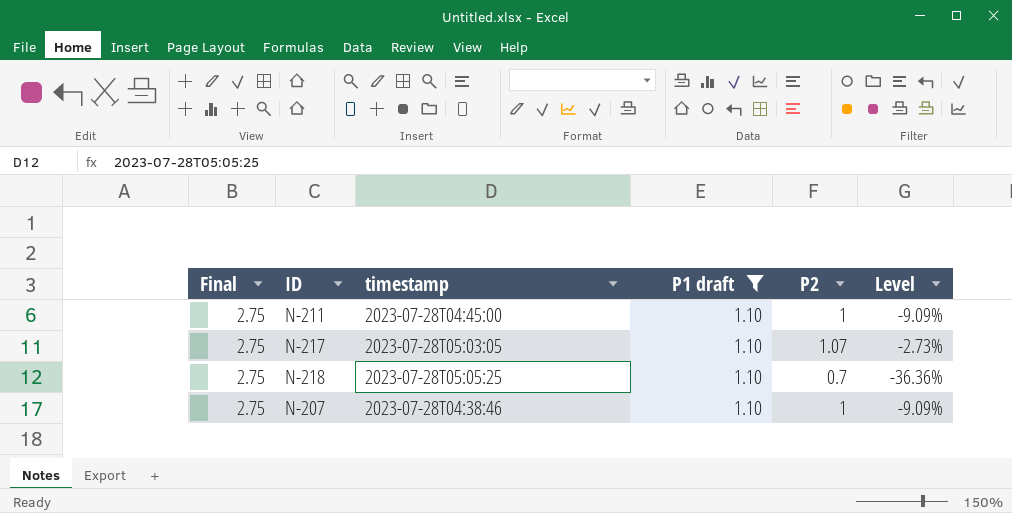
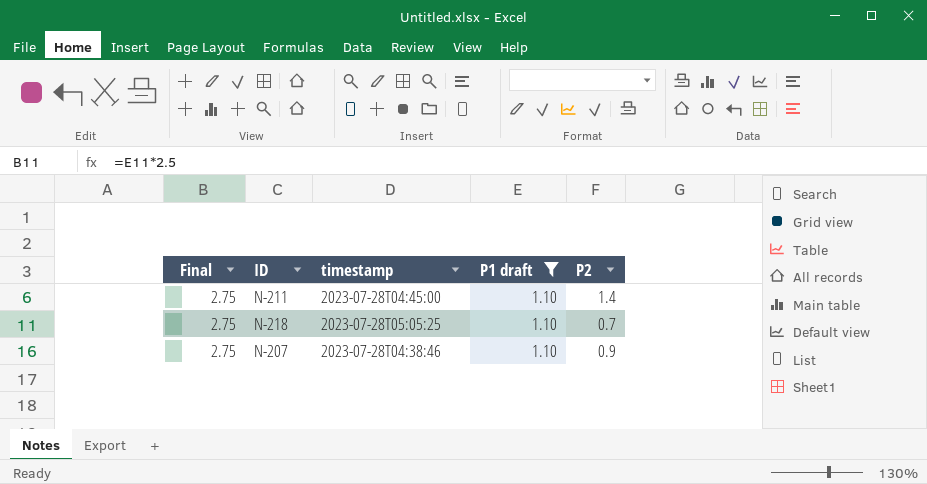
column Level | formula: ([P2] - [P1 draft]) / [P1 draft] -> none
row N-217: 2.75 | 2023-07-28T05:03:05 | 1.10 | 1.07 | -2.73% -> none
N-211 | P2: 1 -> 1.4
N-207 | P2: 1 -> 0.9

